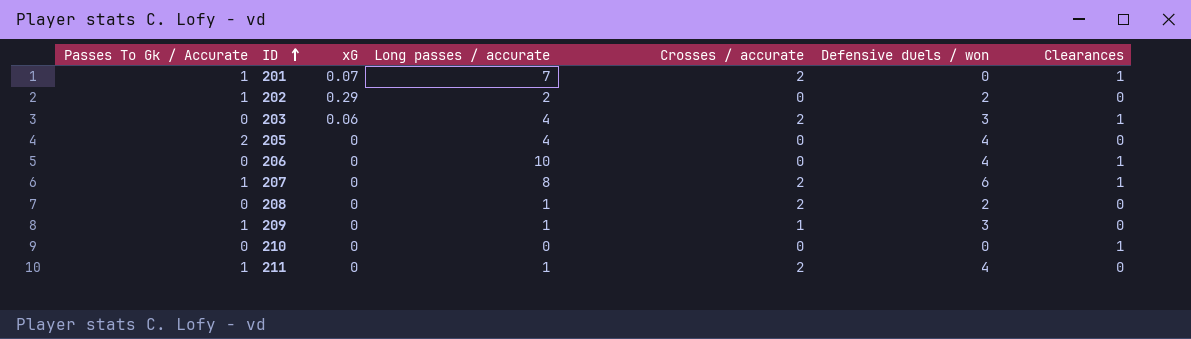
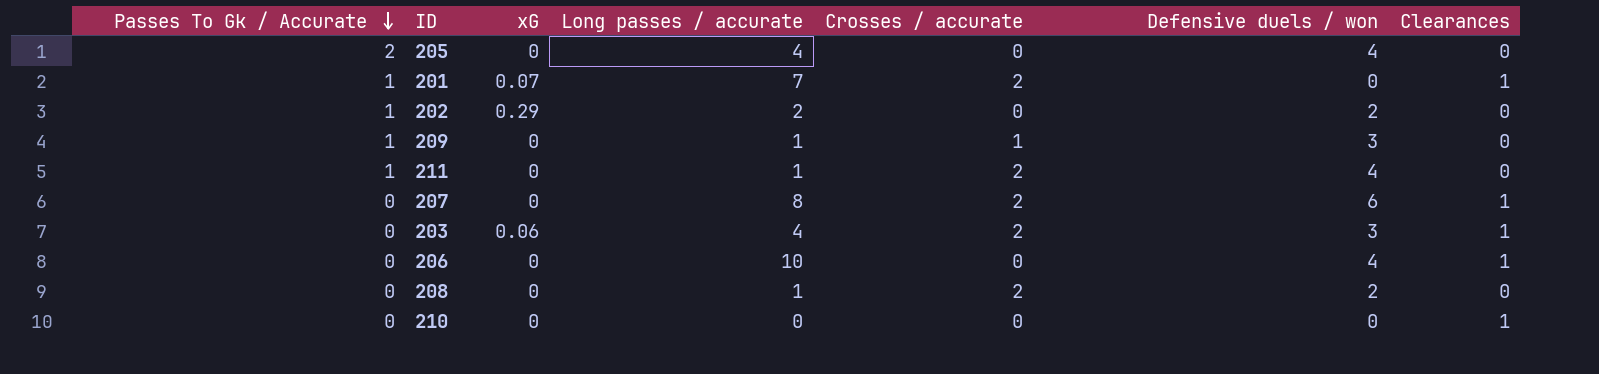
row order: ID ascending -> Passes To Gk / Accurate descending
207 | Passes To Gk / Accurate: 1 -> 0

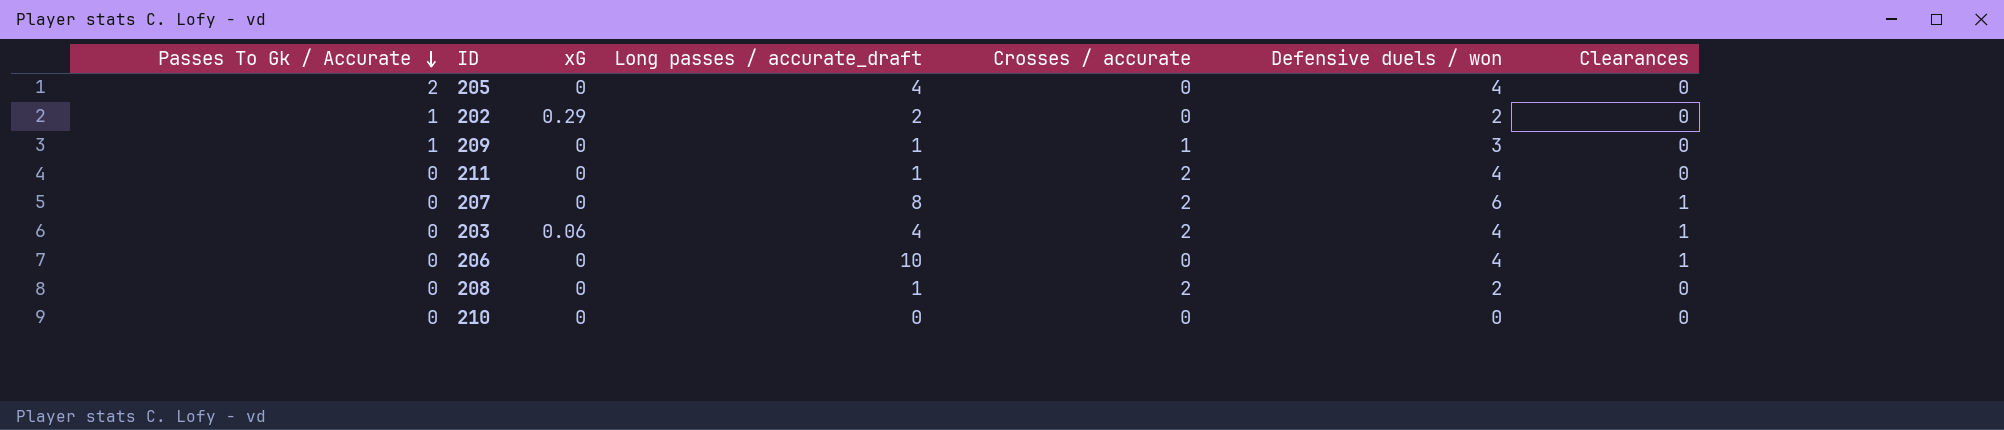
column name: Long passes / accurate -> Long passes / accurate_draft
row 201: 1 | 0.07 | 7 | 2 | 0 | 1 -> none
211 | Passes To Gk / Accurate: 1 -> 0
203 | Defensive duels / won: 3 -> 4
210 | Clearances: 1 -> 0

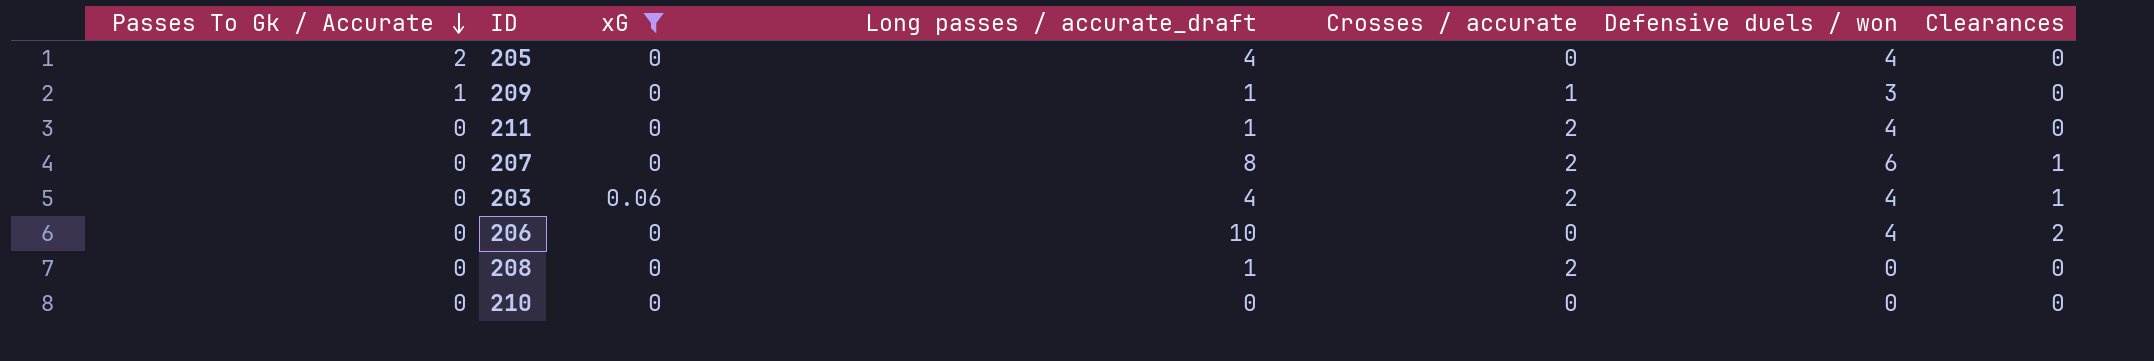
filter: none -> xG != 0.29
206 | Clearances: 1 -> 2
208 | Defensive duels / won: 2 -> 0

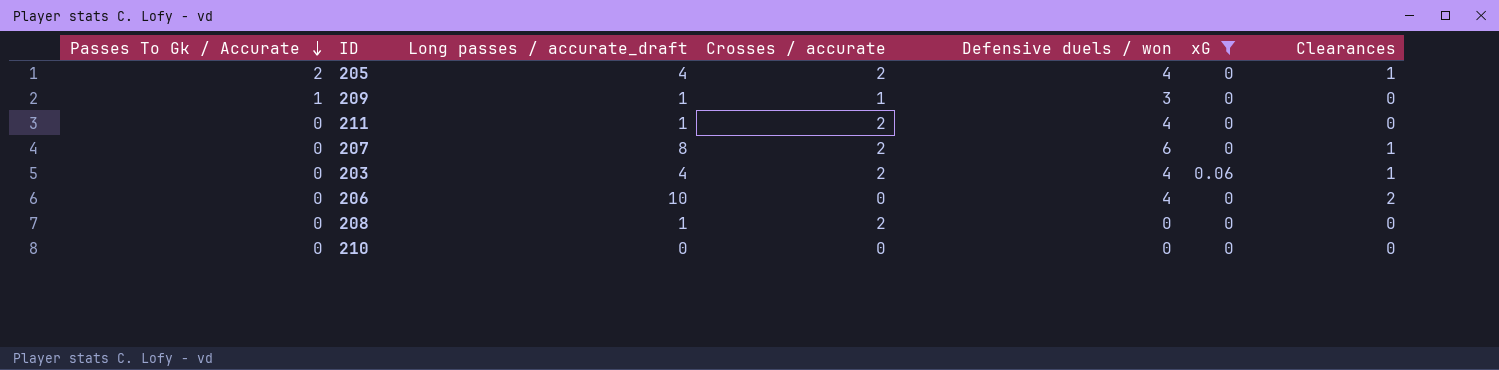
column xG | position: 3 -> 6
205 | Crosses / accurate: 0 -> 2
205 | Clearances: 0 -> 1

